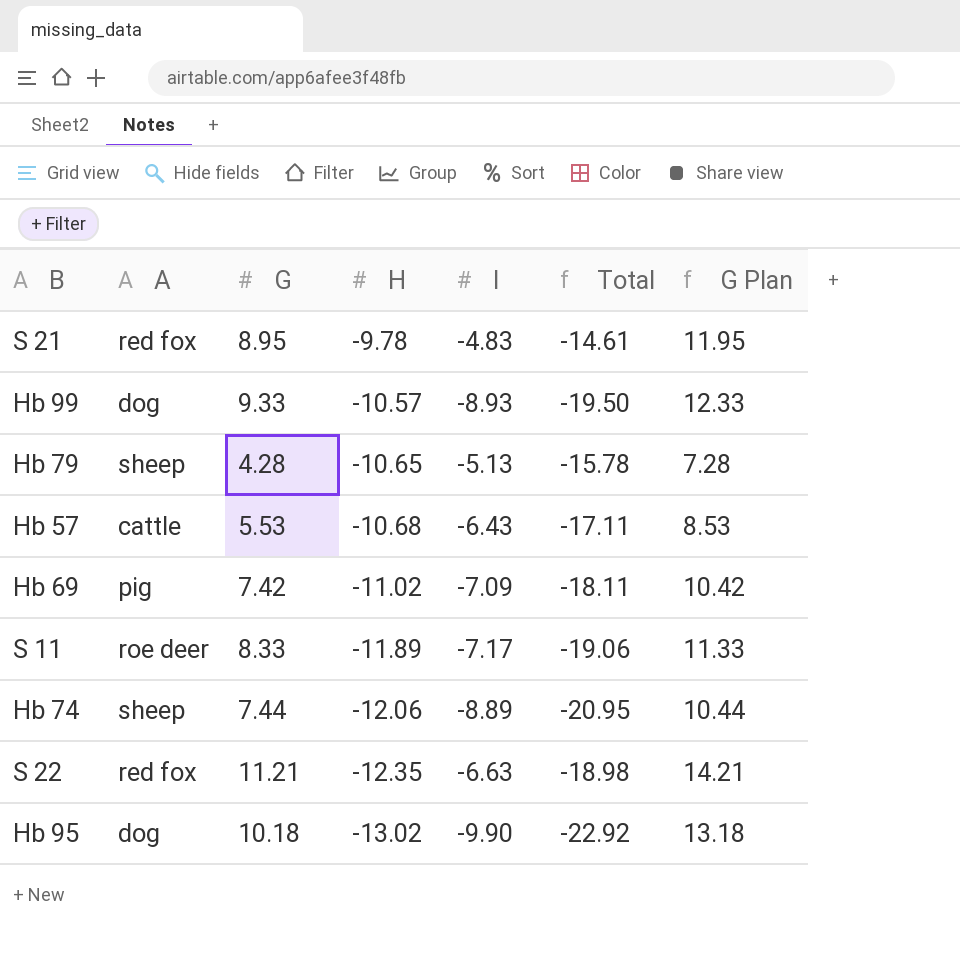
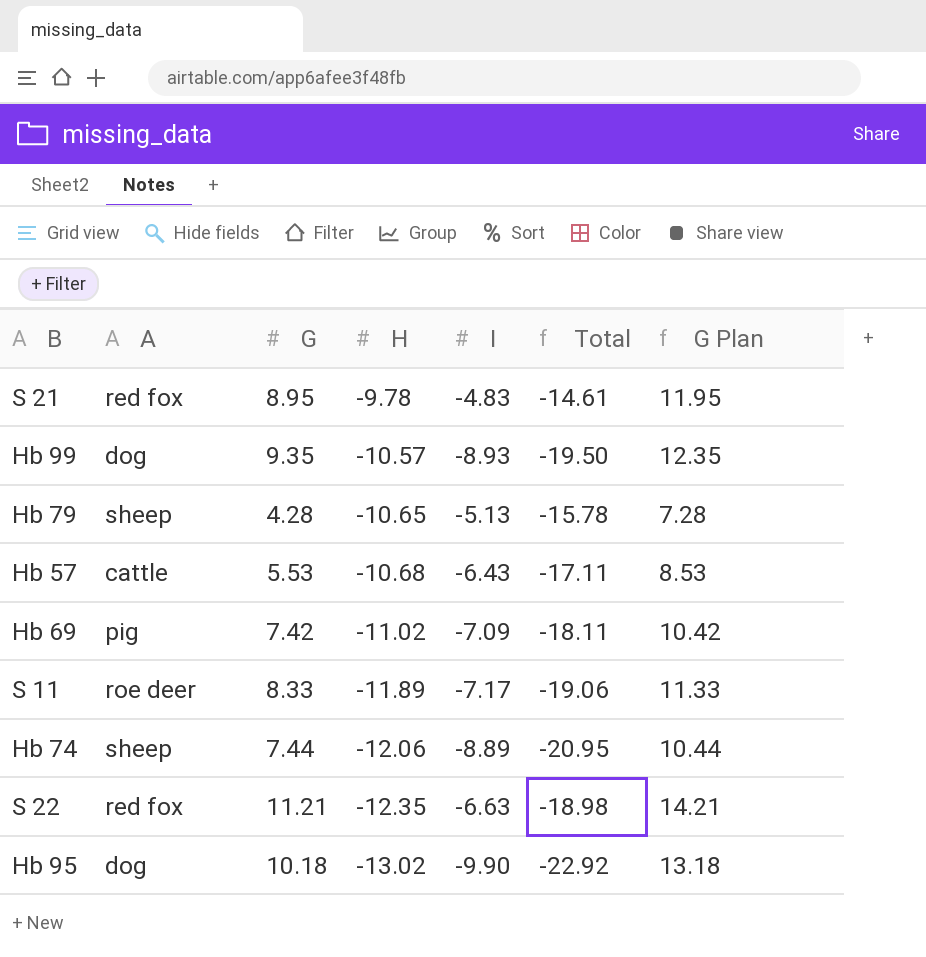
Hb 99 | G: 9.33 -> 9.35
Hb 99 | G Plan: 12.33 -> 12.35

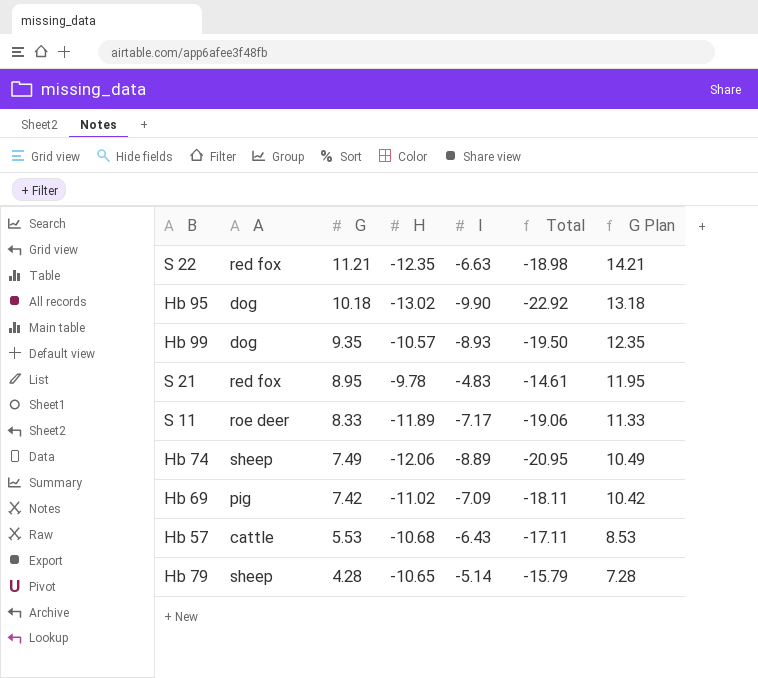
row order: H descending -> G descending
Hb 74 | G: 7.44 -> 7.49
Hb 74 | G Plan: 10.44 -> 10.49
Hb 79 | I: -5.13 -> -5.14
Hb 79 | Total: -15.78 -> -15.79

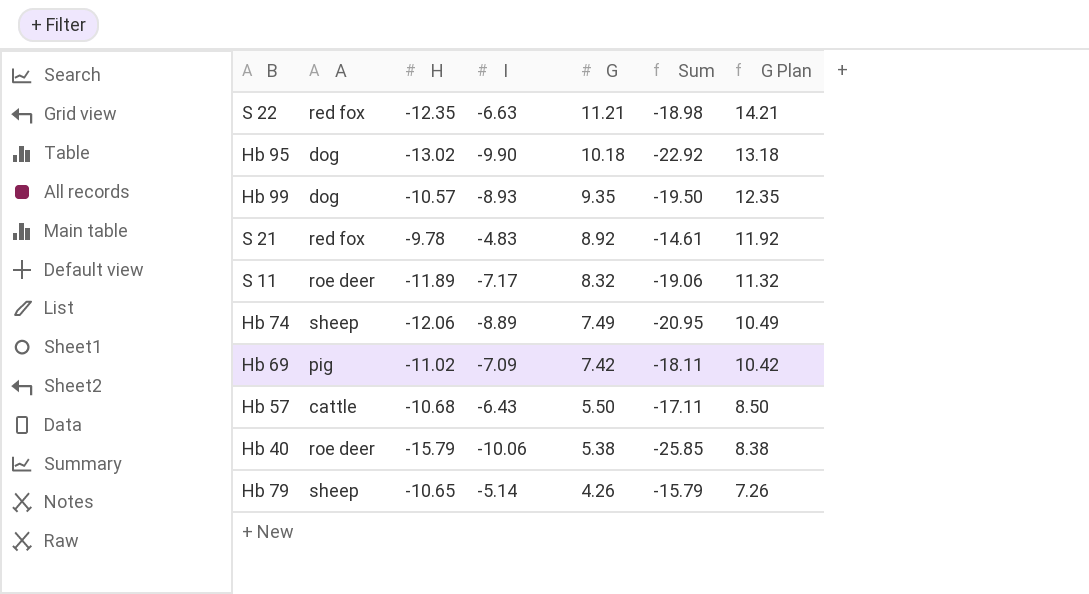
column G | position: 3 -> 5
column name: Total -> Sum
S 21 | G: 8.95 -> 8.92
S 21 | G Plan: 11.95 -> 11.92
S 11 | G: 8.33 -> 8.32
S 11 | G Plan: 11.33 -> 11.32
Hb 57 | G: 5.53 -> 5.50
Hb 57 | G Plan: 8.53 -> 8.50
row Hb 40: none -> roe deer | -15.79 | -10.06 | 5.38 | -25.85 | 8.38
Hb 79 | G: 4.28 -> 4.26
Hb 79 | G Plan: 7.28 -> 7.26

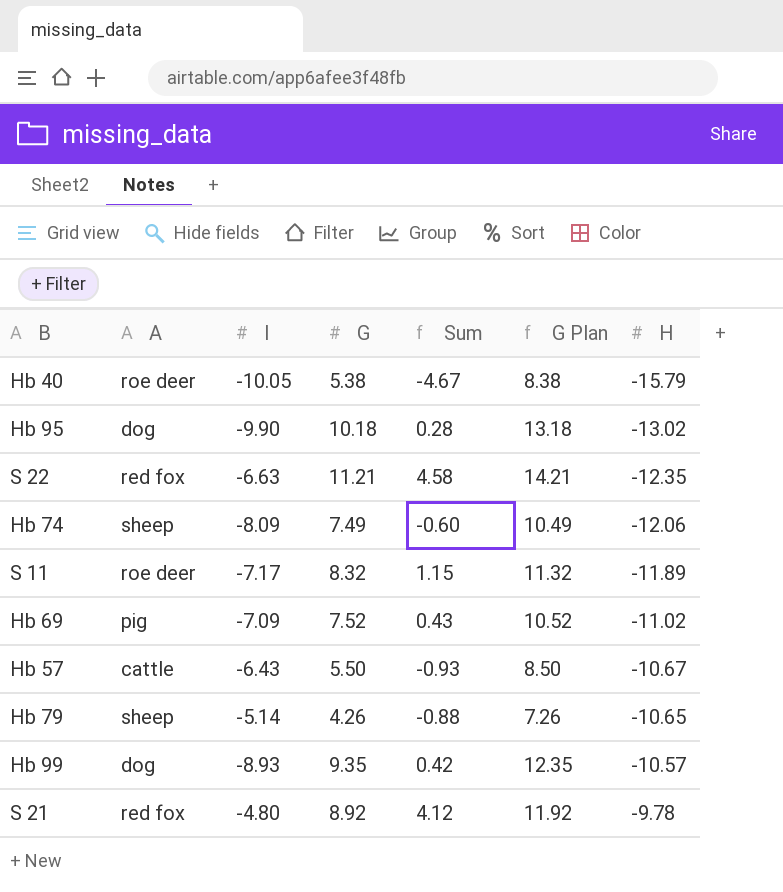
row order: G descending -> H ascending
column Sum | formula: [H] + [I] -> [I] + [G]
column H | position: 3 -> 7
Hb 40 | I: -10.06 -> -10.05
Hb 74 | I: -8.89 -> -8.09
Hb 69 | G: 7.42 -> 7.52
Hb 69 | G Plan: 10.42 -> 10.52
Hb 57 | H: -10.68 -> -10.67
S 21 | I: -4.83 -> -4.80

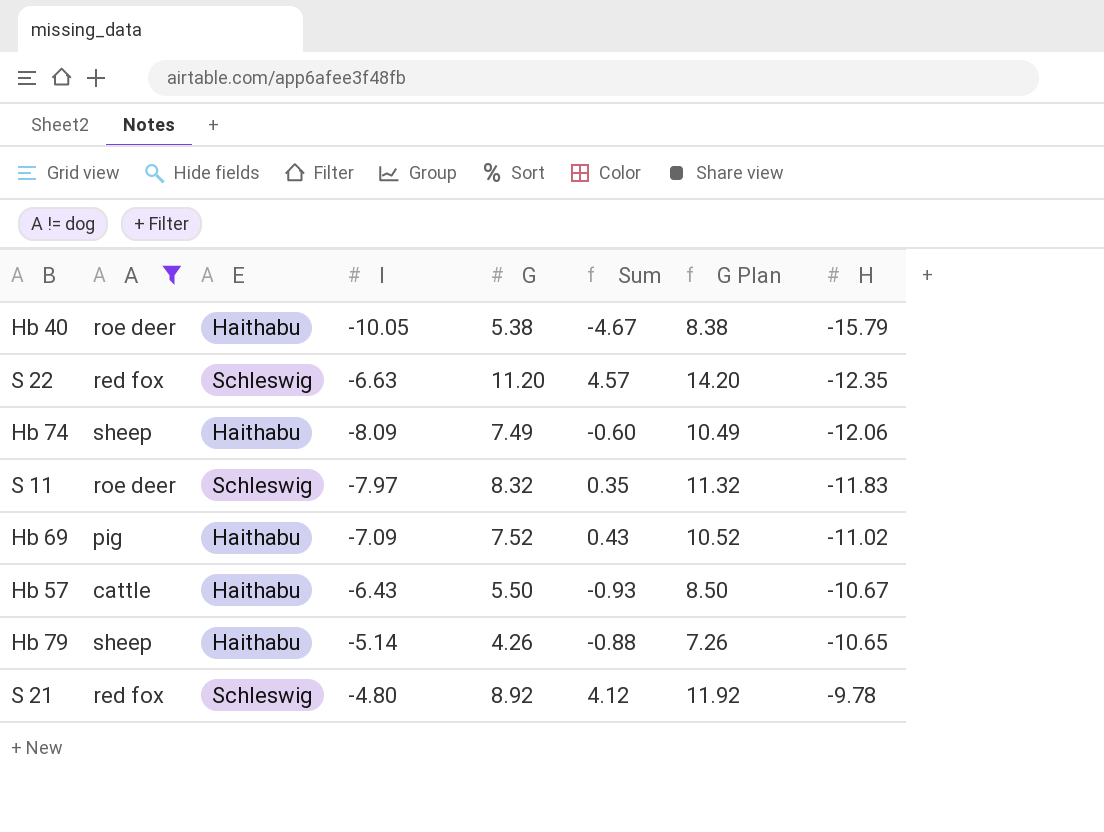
filter: none -> A != dog
column E | position: none -> 3
S 22 | G: 11.21 -> 11.20
S 22 | Sum: 4.58 -> 4.57
S 22 | G Plan: 14.21 -> 14.20
S 11 | I: -7.17 -> -7.97
S 11 | Sum: 1.15 -> 0.35
S 11 | H: -11.89 -> -11.83

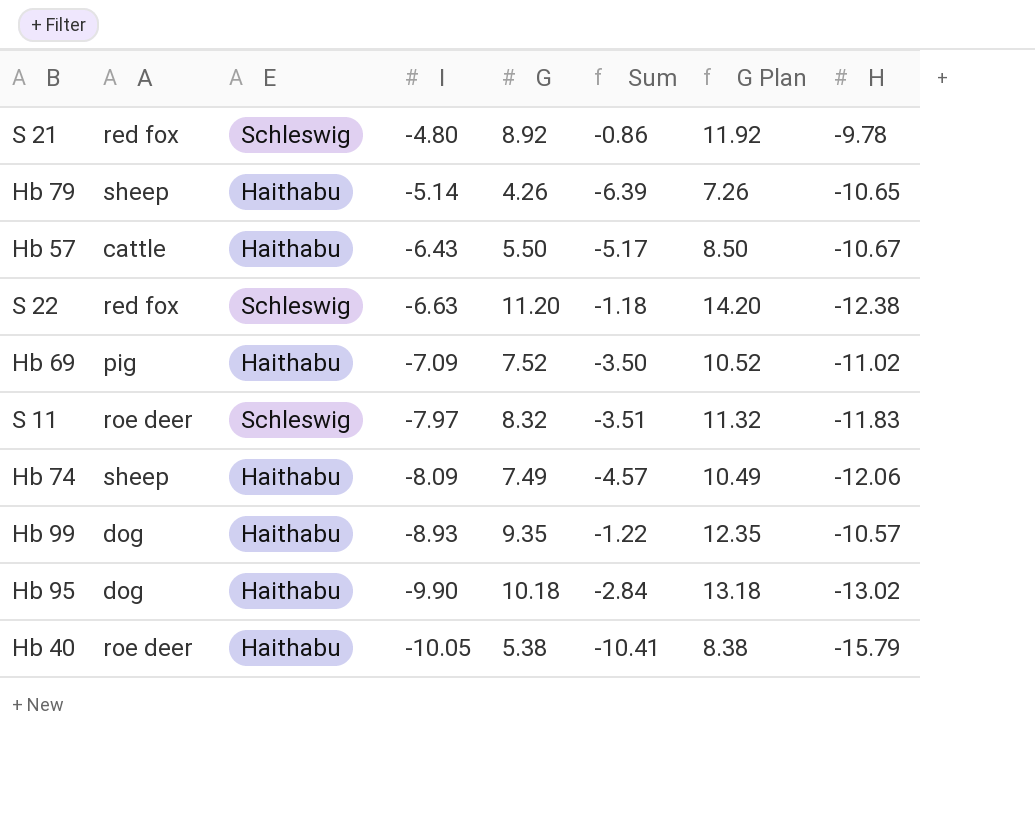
filter: A != dog -> none
row order: H ascending -> I descending
column Sum | formula: [I] + [G] -> [G] + [H]
S 22 | H: -12.35 -> -12.38

